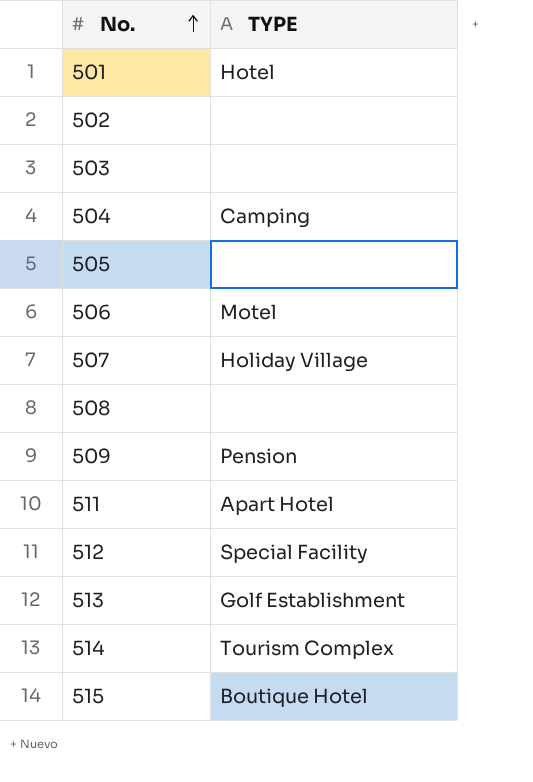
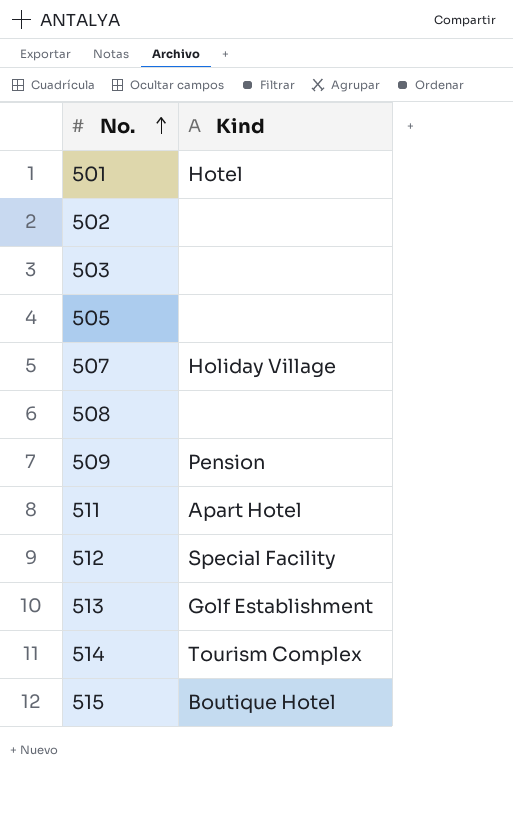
column name: TYPE -> Kind
row 504: Camping -> none
row 506: Motel -> none

